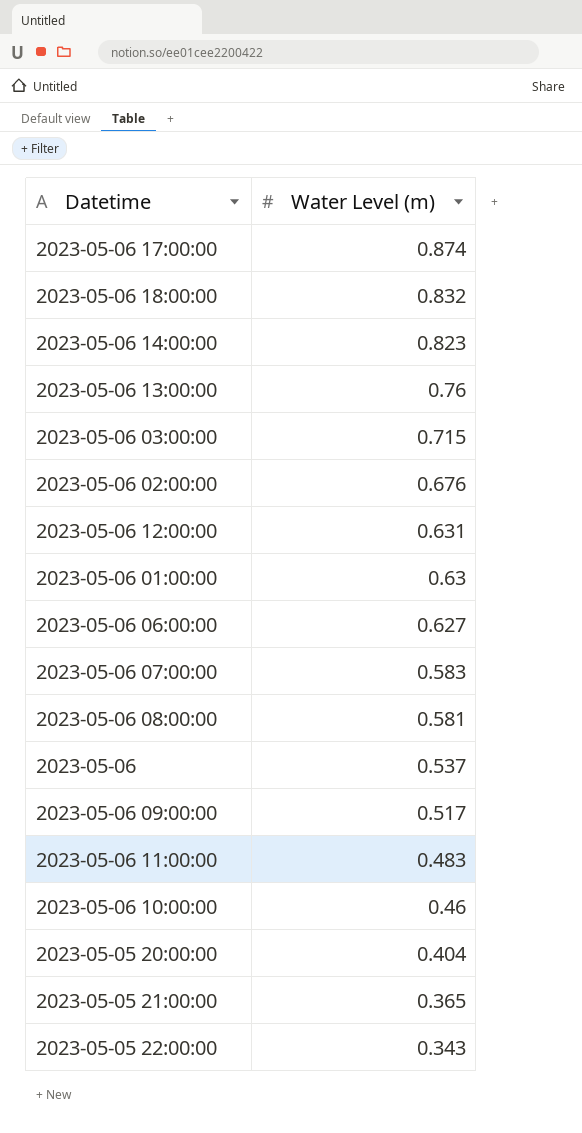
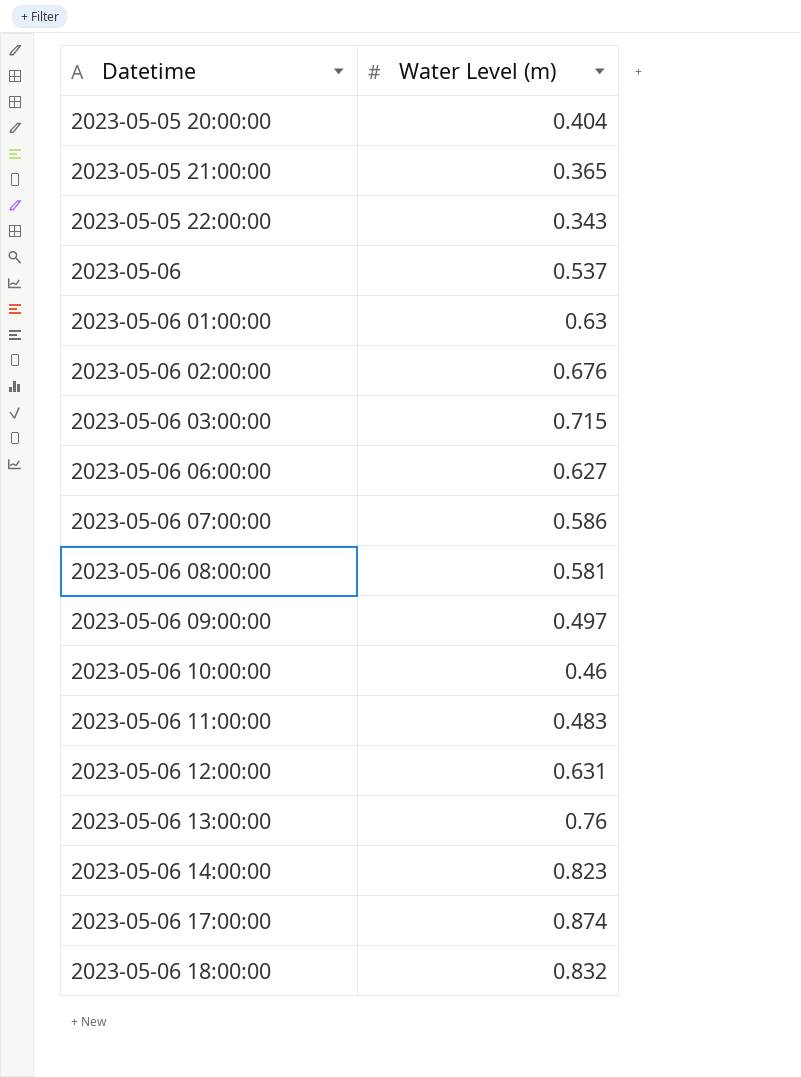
row order: Water Level (m) descending -> Datetime ascending
2023-05-06 07:00:00 | Water Level (m): 0.583 -> 0.586
2023-05-06 09:00:00 | Water Level (m): 0.517 -> 0.497

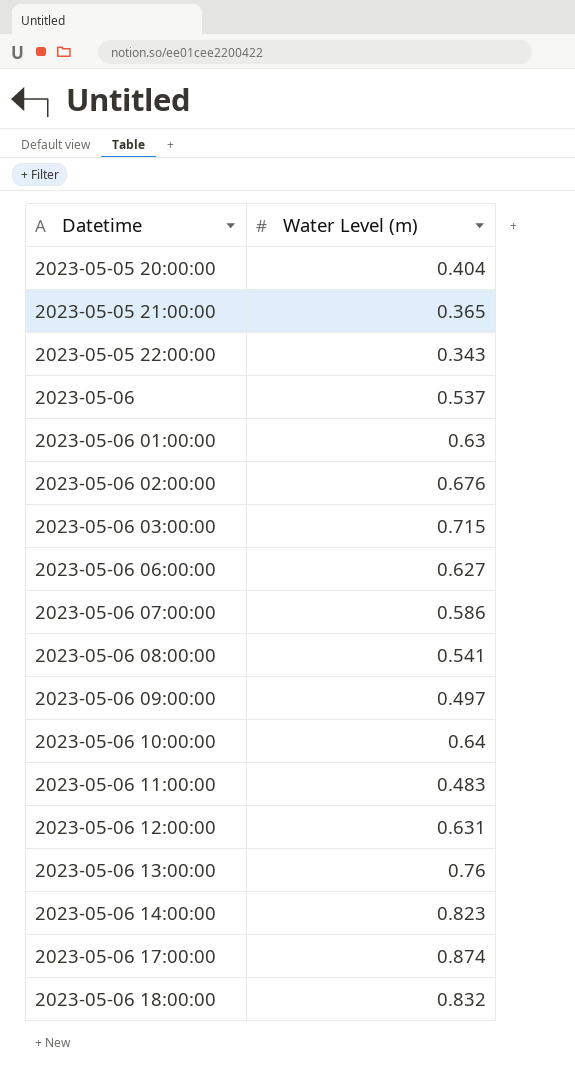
2023-05-06 08:00:00 | Water Level (m): 0.581 -> 0.541
2023-05-06 10:00:00 | Water Level (m): 0.46 -> 0.64

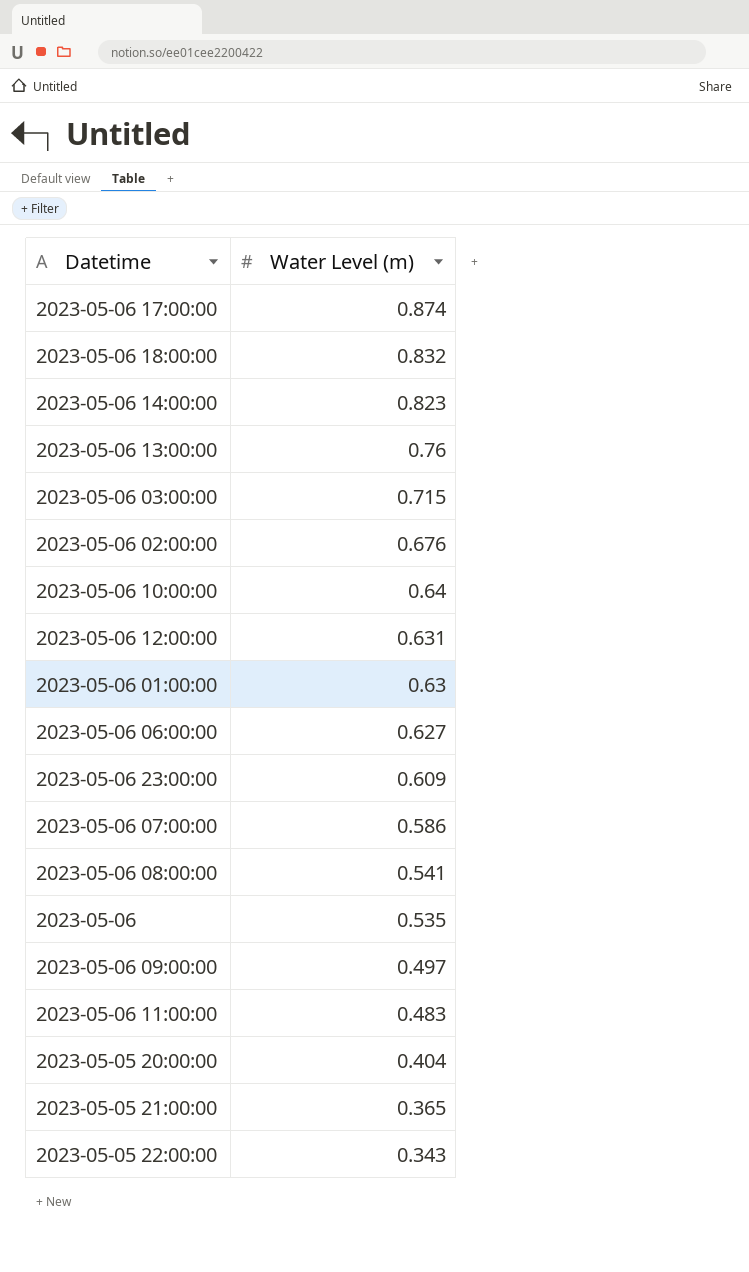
row order: Datetime ascending -> Water Level (m) descending
row 2023-05-06 23:00:00: none -> 0.609
2023-05-06 | Water Level (m): 0.537 -> 0.535

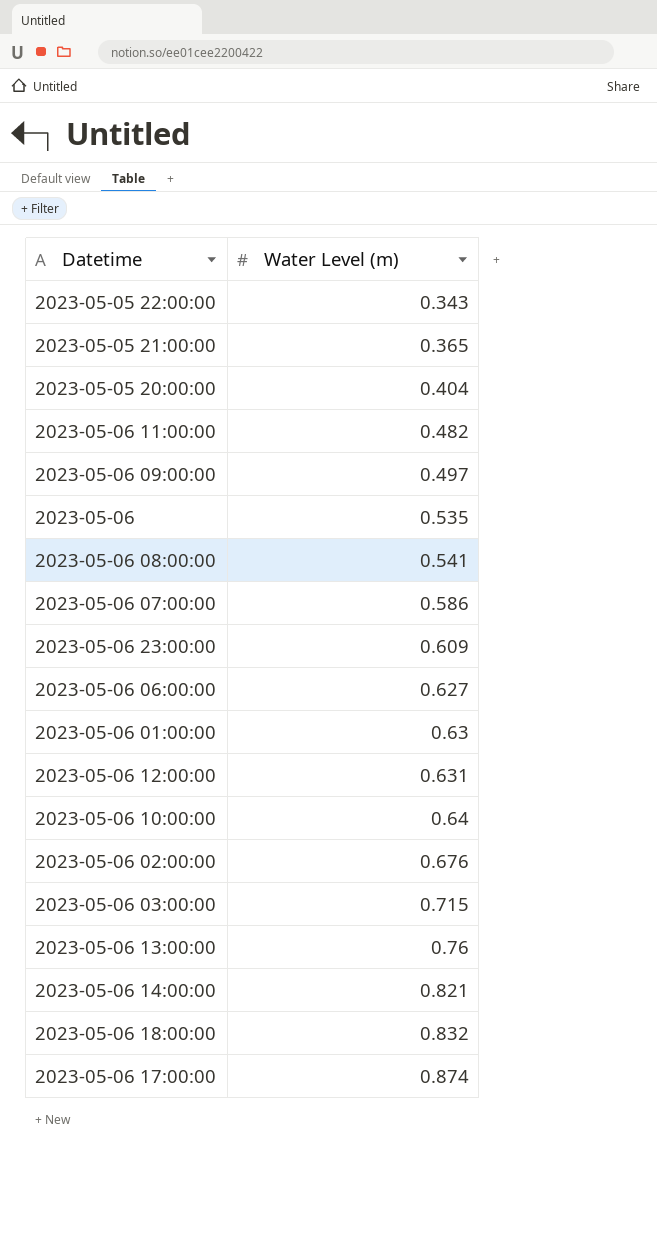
row order: Water Level (m) descending -> Water Level (m) ascending
2023-05-06 11:00:00 | Water Level (m): 0.483 -> 0.482
2023-05-06 14:00:00 | Water Level (m): 0.823 -> 0.821

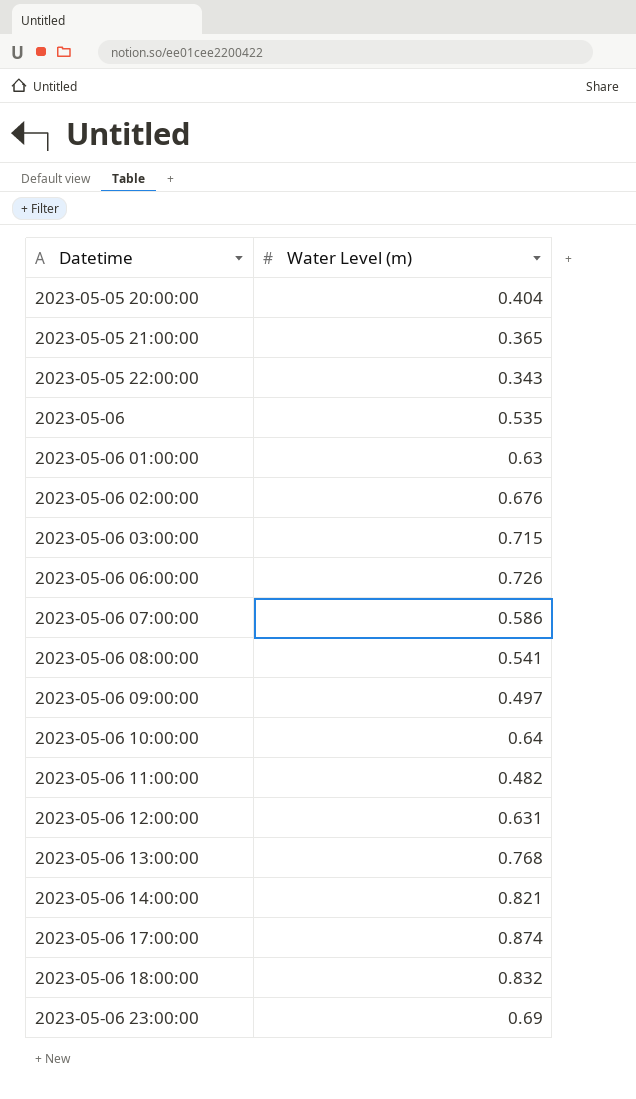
row order: Water Level (m) ascending -> Datetime ascending
2023-05-06 06:00:00 | Water Level (m): 0.627 -> 0.726
2023-05-06 13:00:00 | Water Level (m): 0.76 -> 0.768
2023-05-06 23:00:00 | Water Level (m): 0.609 -> 0.69

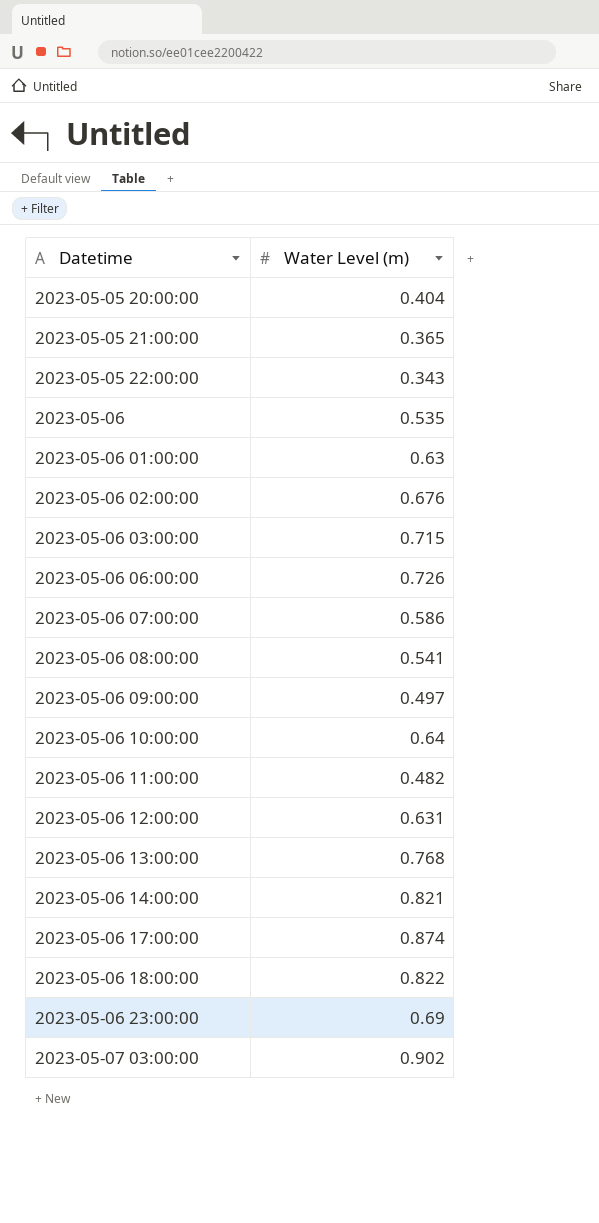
2023-05-06 18:00:00 | Water Level (m): 0.832 -> 0.822
row 2023-05-07 03:00:00: none -> 0.902

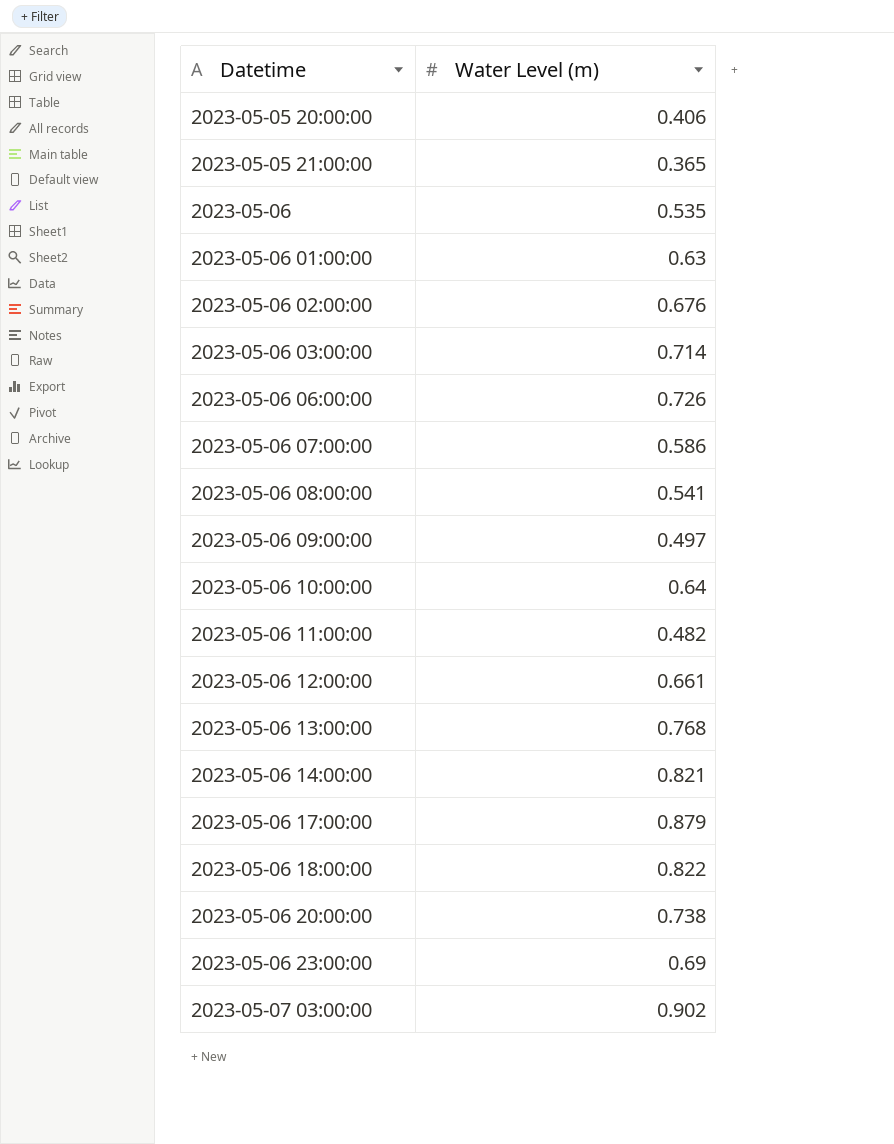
row 2023-05-05 22:00:00: 0.343 -> none
2023-05-05 20:00:00 | Water Level (m): 0.404 -> 0.406
2023-05-06 03:00:00 | Water Level (m): 0.715 -> 0.714
2023-05-06 12:00:00 | Water Level (m): 0.631 -> 0.661
2023-05-06 17:00:00 | Water Level (m): 0.874 -> 0.879
row 2023-05-06 20:00:00: none -> 0.738

